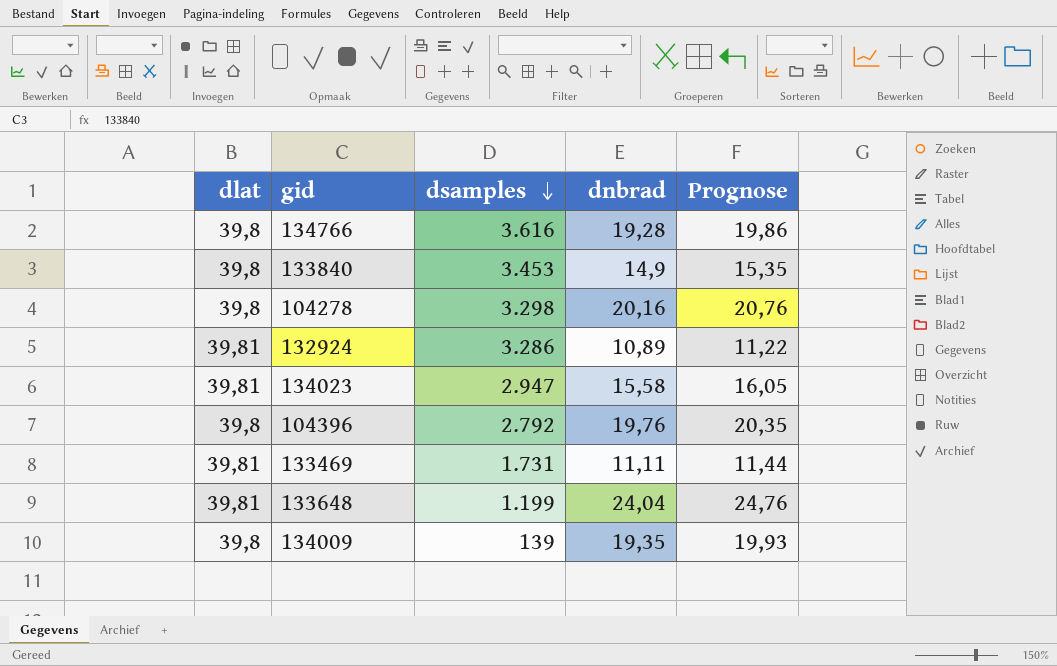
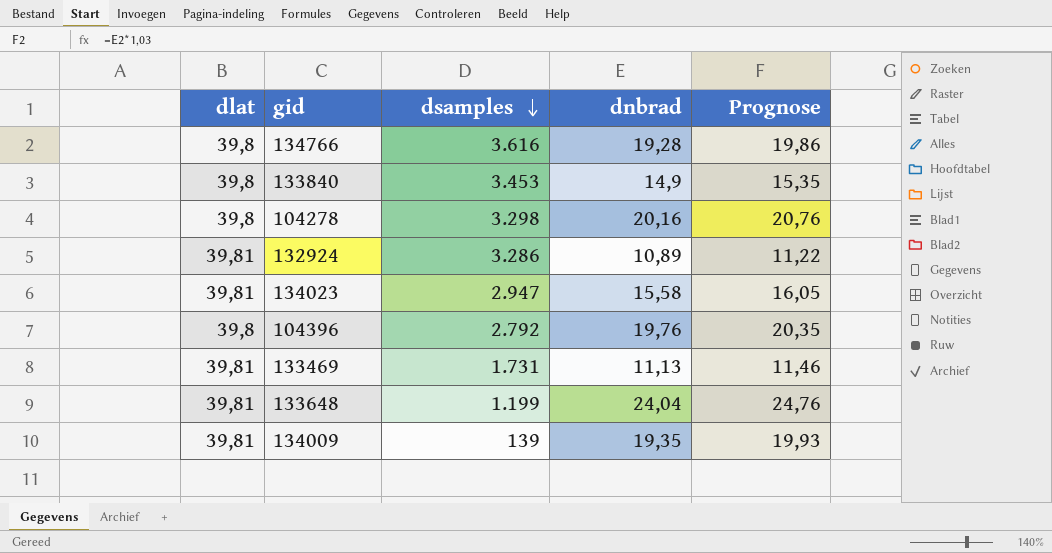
133469 | dnbrad: 11,11 -> 11,13
133469 | Prognose: 11,44 -> 11,46
134009 | dlat: 39,8 -> 39,81

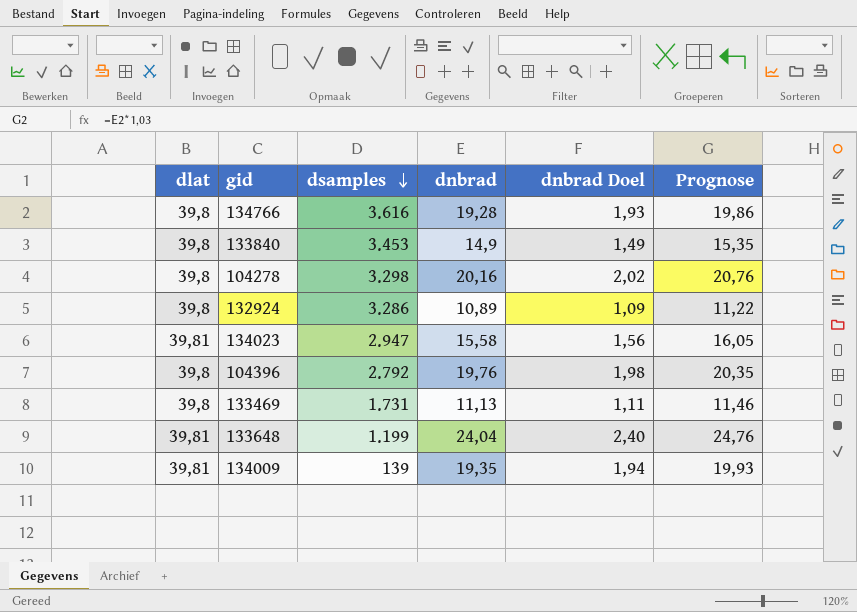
column dnbrad Doel | formula: none -> [dnbrad] * 0,1
132924 | dlat: 39,81 -> 39,8
133469 | dlat: 39,81 -> 39,8

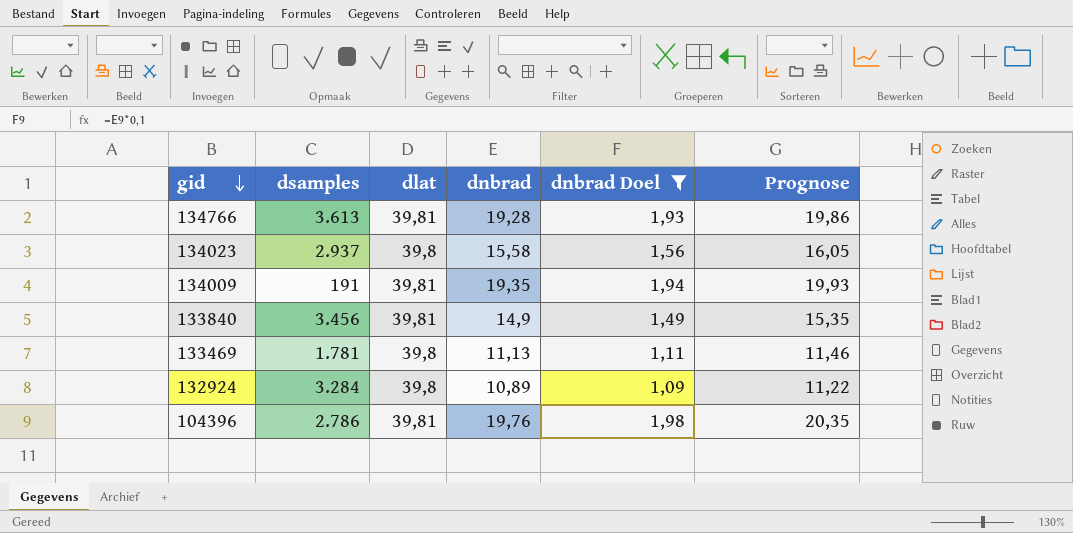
filter: none -> dnbrad Doel <= 1,98
row order: dsamples descending -> gid descending
column dlat | position: 1 -> 3
134766 | dsamples: 3.616 -> 3.613
134766 | dlat: 39,8 -> 39,81
134023 | dsamples: 2.947 -> 2.937
134023 | dlat: 39,81 -> 39,8
134009 | dsamples: 139 -> 191
133840 | dsamples: 3.453 -> 3.456
133840 | dlat: 39,8 -> 39,81
133469 | dsamples: 1.731 -> 1.781
132924 | dsamples: 3.286 -> 3.284
104396 | dsamples: 2.792 -> 2.786
104396 | dlat: 39,8 -> 39,81

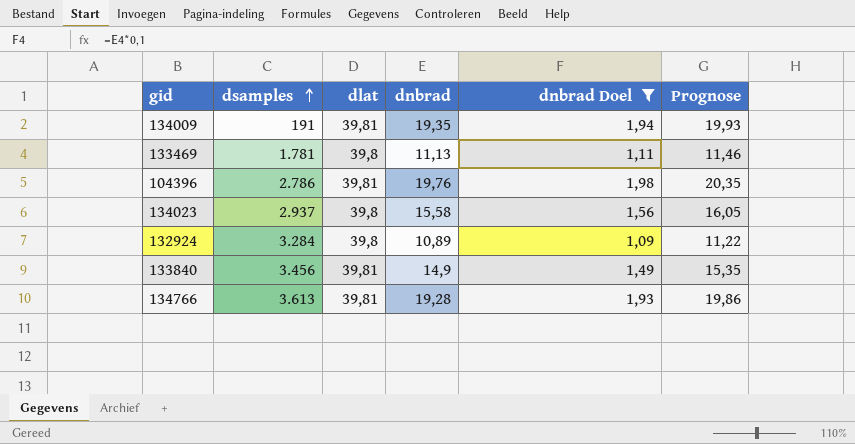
row order: gid descending -> dsamples ascending

